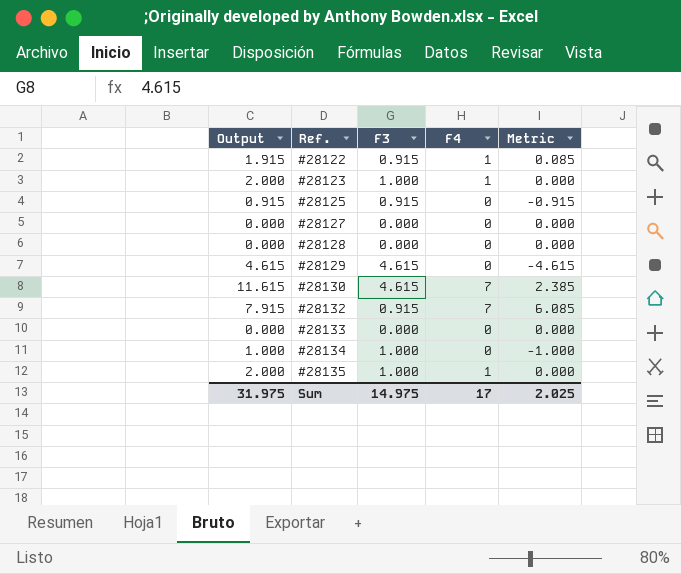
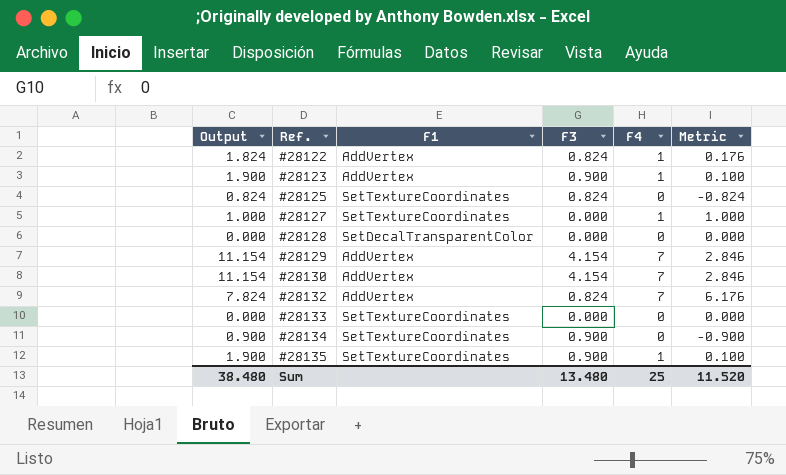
column F1 | position: none -> 3
#28122 | Output: 1.915 -> 1.824
#28122 | F3: 0.915 -> 0.824
#28122 | Metric: 0.085 -> 0.176
#28123 | Output: 2.000 -> 1.900
#28123 | F3: 1.000 -> 0.900
#28123 | Metric: 0.000 -> 0.100
#28125 | Output: 0.915 -> 0.824
#28125 | F3: 0.915 -> 0.824
#28125 | Metric: -0.915 -> -0.824
#28127 | Output: 0.000 -> 1.000
#28127 | F4: 0 -> 1
#28127 | Metric: 0.000 -> 1.000
#28129 | Output: 4.615 -> 11.154
#28129 | F3: 4.615 -> 4.154
#28129 | F4: 0 -> 7
#28129 | Metric: -4.615 -> 2.846
#28130 | Output: 11.615 -> 11.154
#28130 | F3: 4.615 -> 4.154
#28130 | Metric: 2.385 -> 2.846
#28132 | Output: 7.915 -> 7.824
#28132 | F3: 0.915 -> 0.824
#28132 | Metric: 6.085 -> 6.176
#28134 | Output: 1.000 -> 0.900
#28134 | F3: 1.000 -> 0.900
#28134 | Metric: -1.000 -> -0.900
#28135 | Output: 2.000 -> 1.900
#28135 | F3: 1.000 -> 0.900
#28135 | Metric: 0.000 -> 0.100
Sum | Output: 31.975 -> 38.480
Sum | F3: 14.975 -> 13.480
Sum | F4: 17 -> 25
Sum | Metric: 2.025 -> 11.520

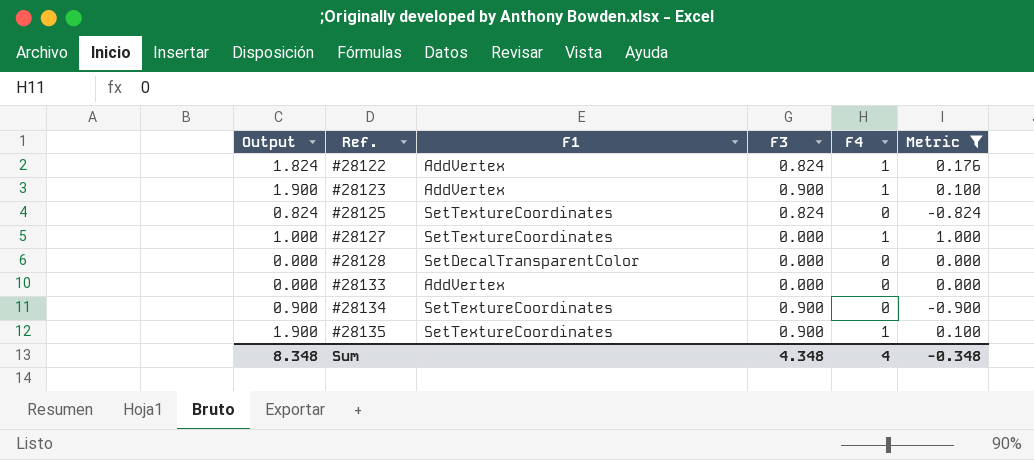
filter: none -> Metric <= 1.000
#28133 | F1: SetTextureCoordinates -> AddVertex
Sum | Output: 38.480 -> 8.348
Sum | F3: 13.480 -> 4.348
Sum | F4: 25 -> 4
Sum | Metric: 11.520 -> -0.348

